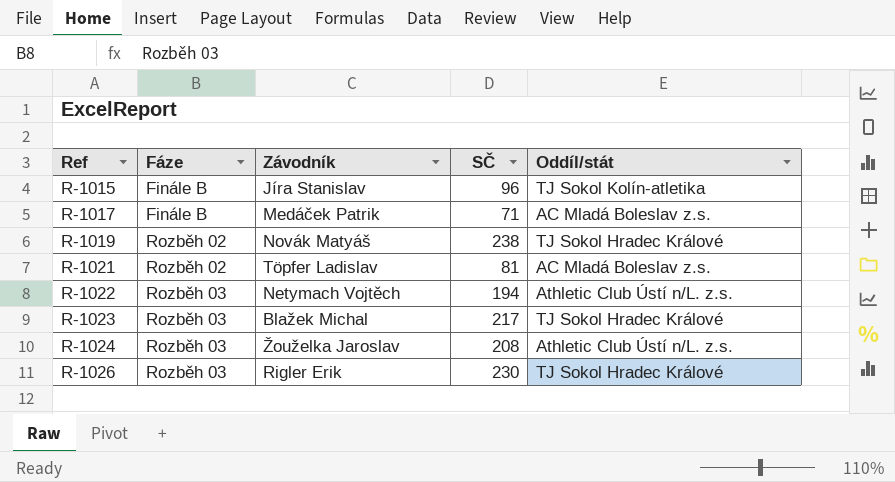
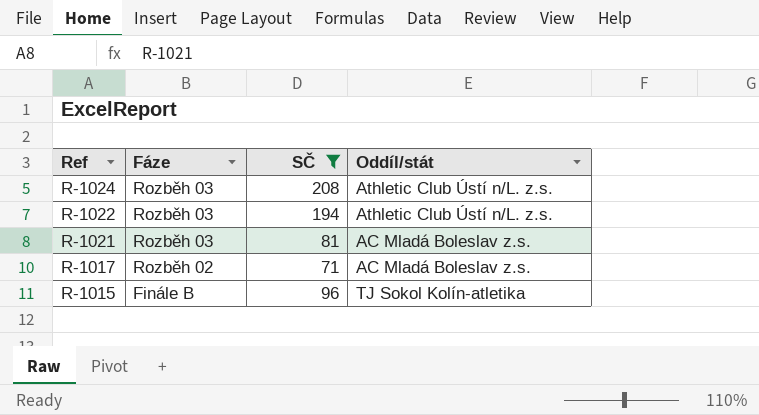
filter: none -> SČ <= 208
row order: Ref ascending -> Ref descending
column Závodník | position: 3 -> none
R-1021 | Fáze: Rozběh 02 -> Rozběh 03
R-1017 | Fáze: Finále B -> Rozběh 02

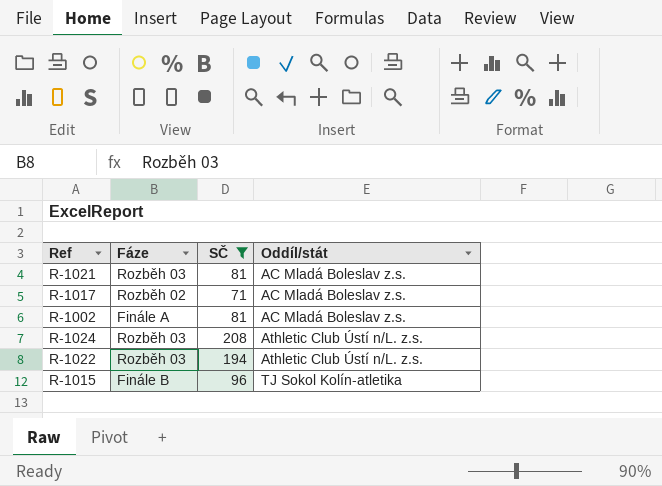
row order: Ref descending -> Oddíl/stát ascending
row R-1002: none -> Finále A | 81 | AC Mladá Boleslav z.s.

